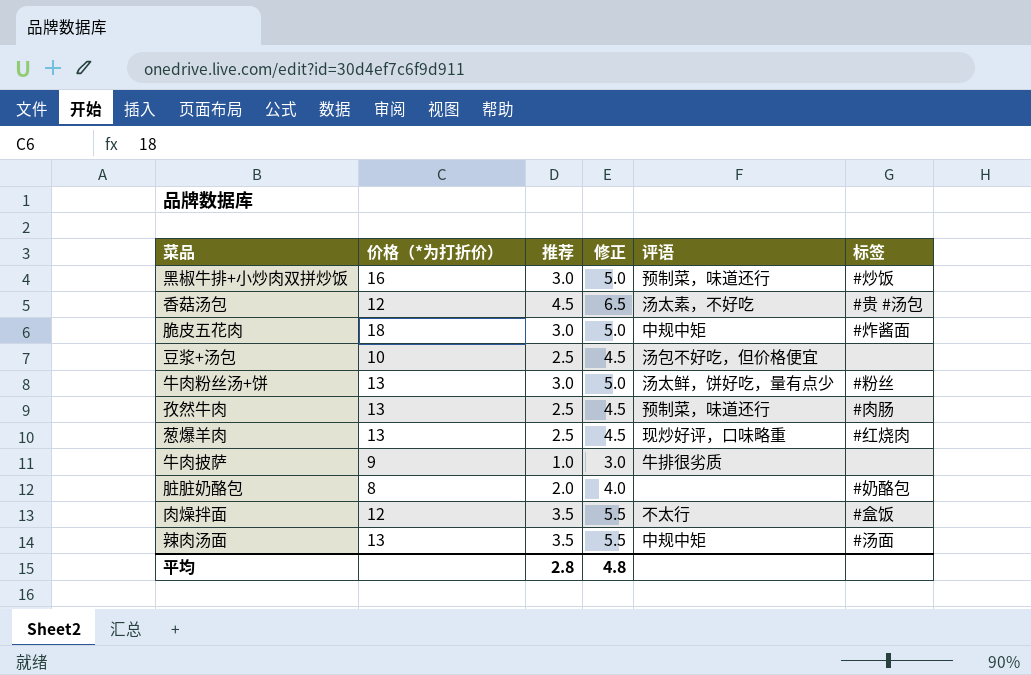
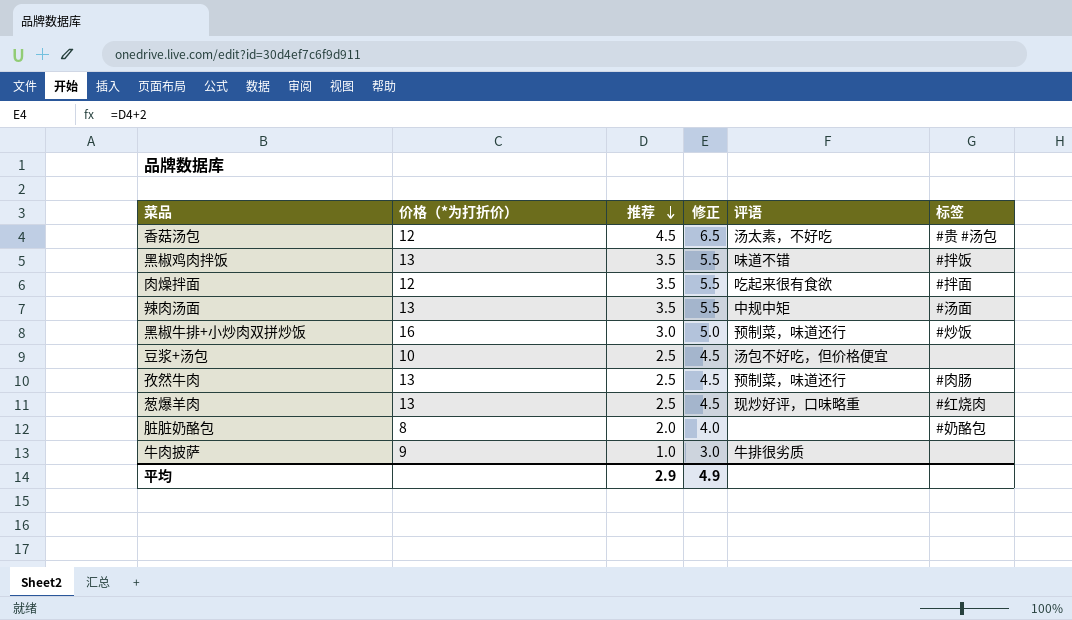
row order: none -> 推荐 descending
row 脆皮五花肉: 18 | 3.0 | 5.0 | 中规中矩 | #炸酱面 -> none
row 牛肉粉丝汤+饼: 13 | 3.0 | 5.0 | 汤太鲜，饼好吃，量有点少 | #粉丝 -> none
row 黑椒鸡肉拌饭: none -> 13 | 3.5 | 5.5 | 味道不错 | #拌饭
肉燥拌面 | 评语: 不太行 -> 吃起来很有食欲
肉燥拌面 | 标签: #盒饭 -> #拌面
平均 | 推荐: 2.8 -> 2.9
平均 | 修正: 4.8 -> 4.9

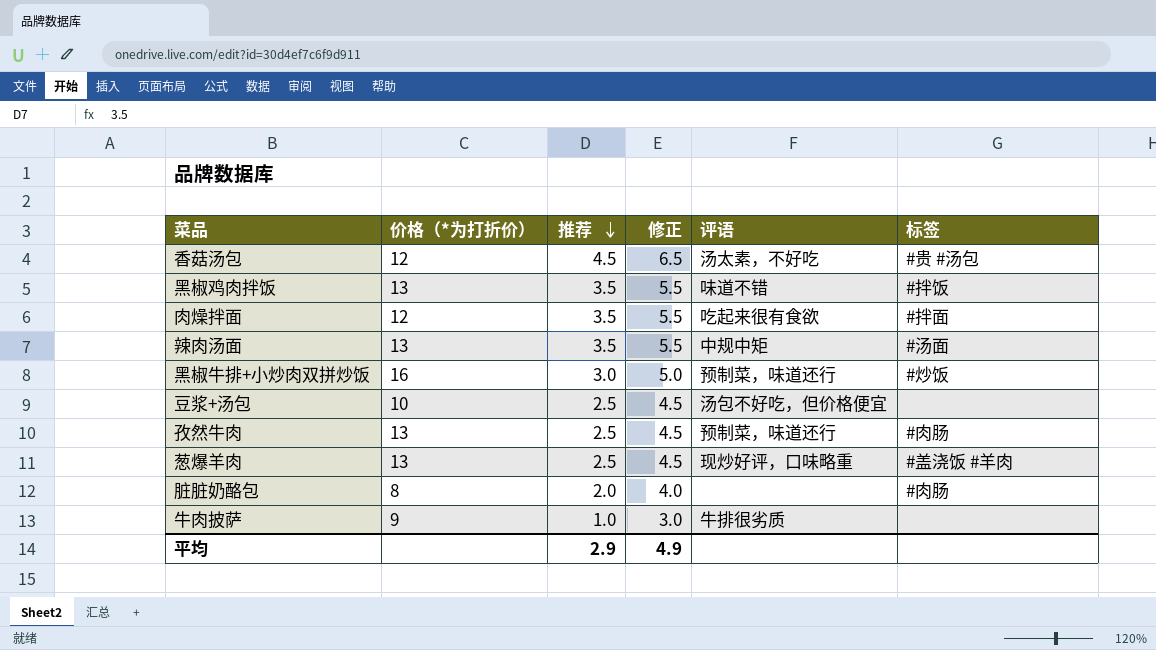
葱爆羊肉 | 标签: #红烧肉 -> #盖浇饭 #羊肉
脏脏奶酪包 | 标签: #奶酪包 -> #肉肠

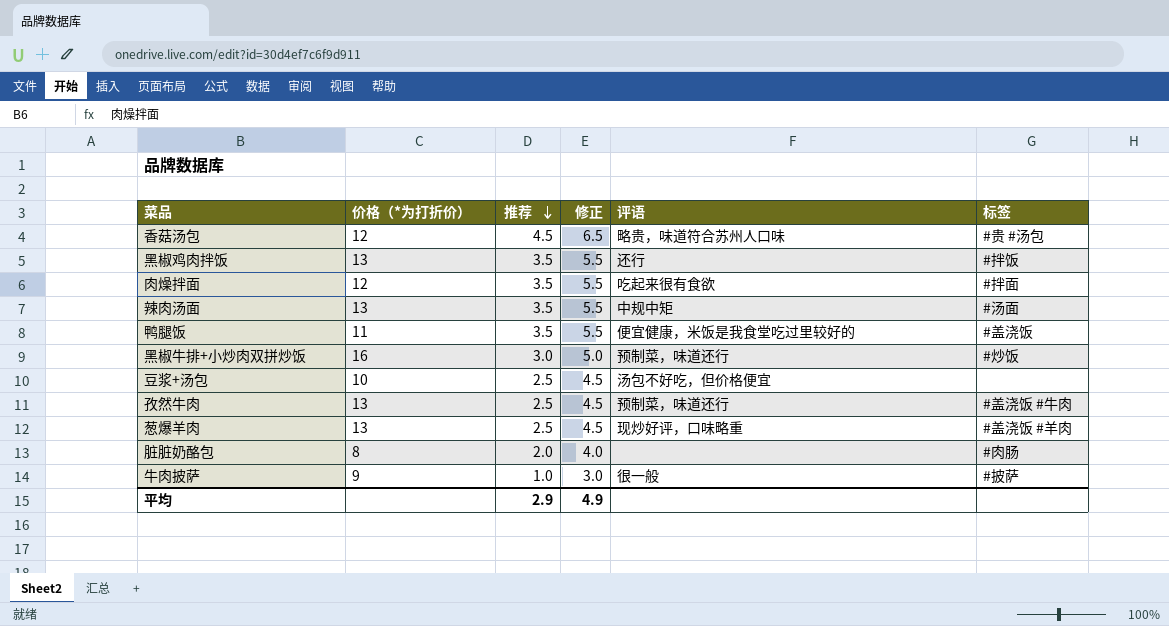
香菇汤包 | 评语: 汤太素，不好吃 -> 略贵，味道符合苏州人口味
黑椒鸡肉拌饭 | 评语: 味道不错 -> 还行
row 鸭腿饭: none -> 11 | 3.5 | 5.5 | 便宜健康，米饭是我食堂吃过里较好的 | #盖浇饭
孜然牛肉 | 标签: #肉肠 -> #盖浇饭 #牛肉
牛肉披萨 | 评语: 牛排很劣质 -> 很一般
牛肉披萨 | 标签: none -> #披萨

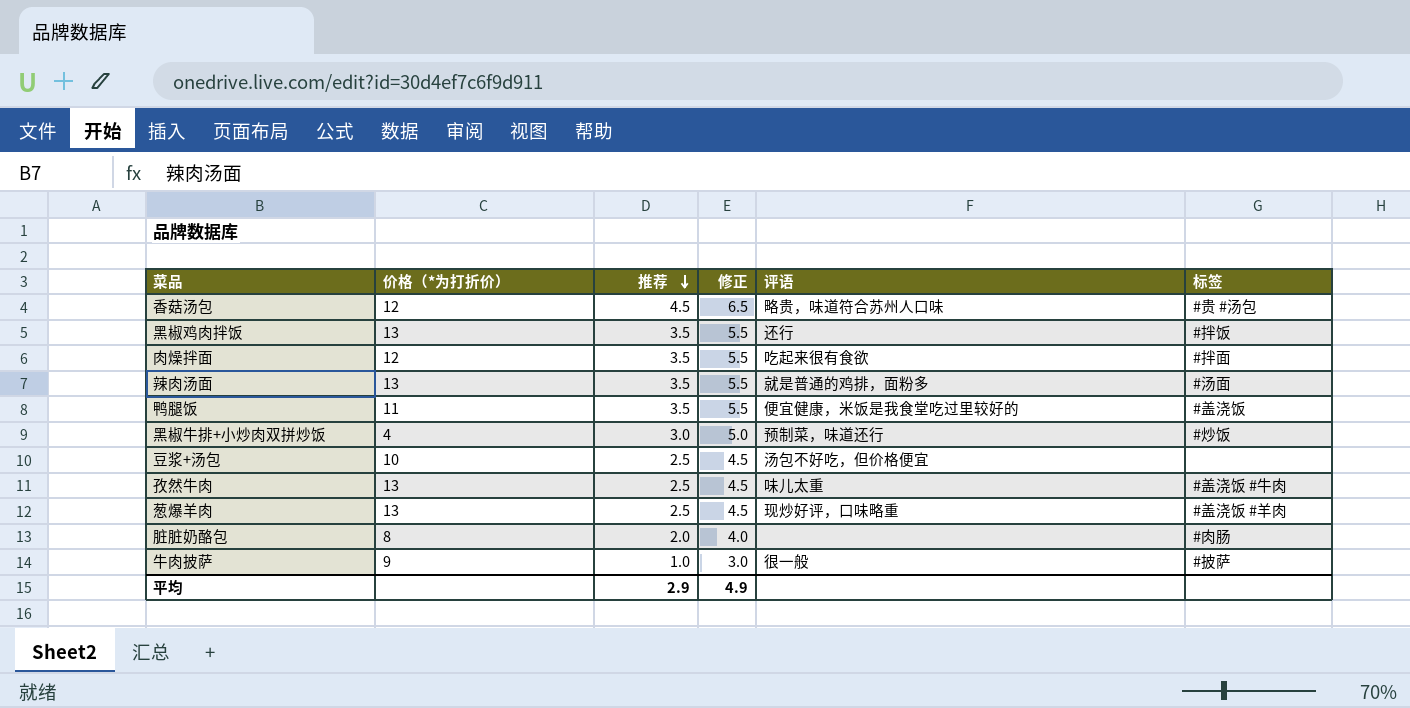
辣肉汤面 | 评语: 中规中矩 -> 就是普通的鸡排，面粉多
黑椒牛排+小炒肉双拼炒饭 | 价格（*为打折价）: 16 -> 4
孜然牛肉 | 评语: 预制菜，味道还行 -> 味儿太重

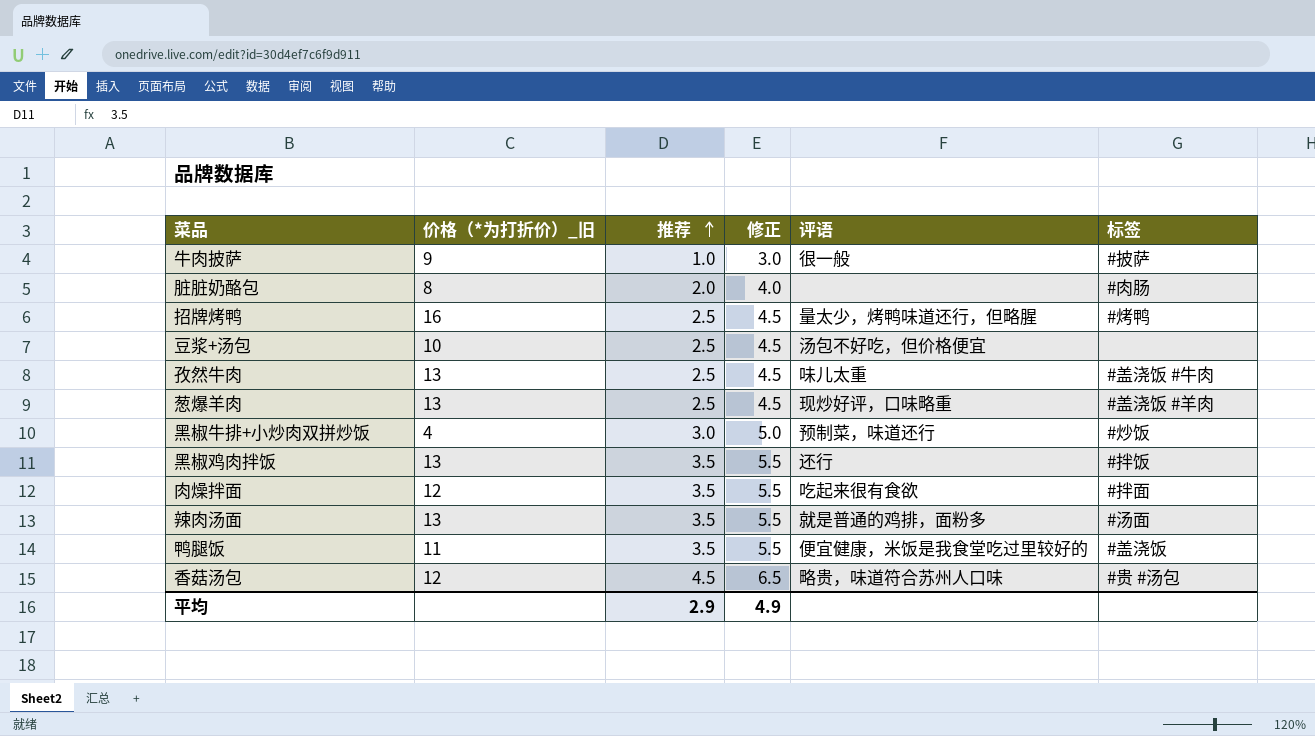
row order: 推荐 descending -> 推荐 ascending
column name: 价格（*为打折价） -> 价格（*为打折价）_旧
row 招牌烤鸭: none -> 16 | 2.5 | 4.5 | 量太少，烤鸭味道还行，但略腥 | #烤鸭

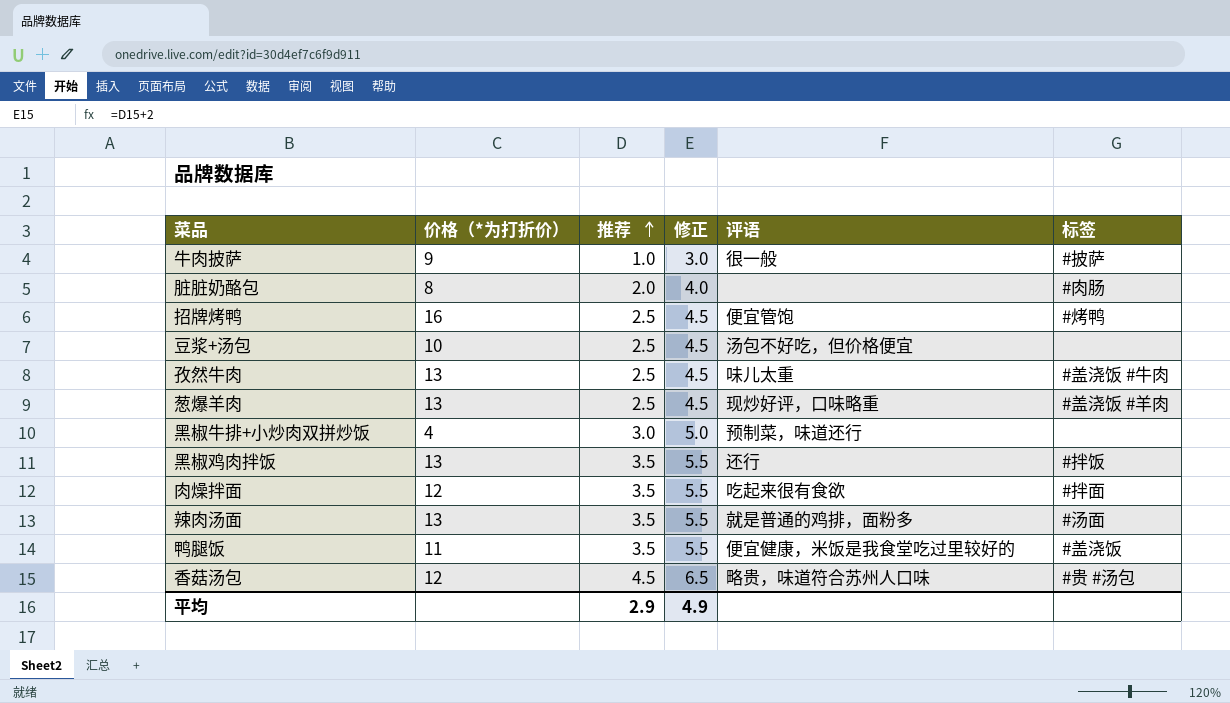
column name: 价格（*为打折价）_旧 -> 价格（*为打折价）
招牌烤鸭 | 评语: 量太少，烤鸭味道还行，但略腥 -> 便宜管饱
黑椒牛排+小炒肉双拼炒饭 | 标签: #炒饭 -> none

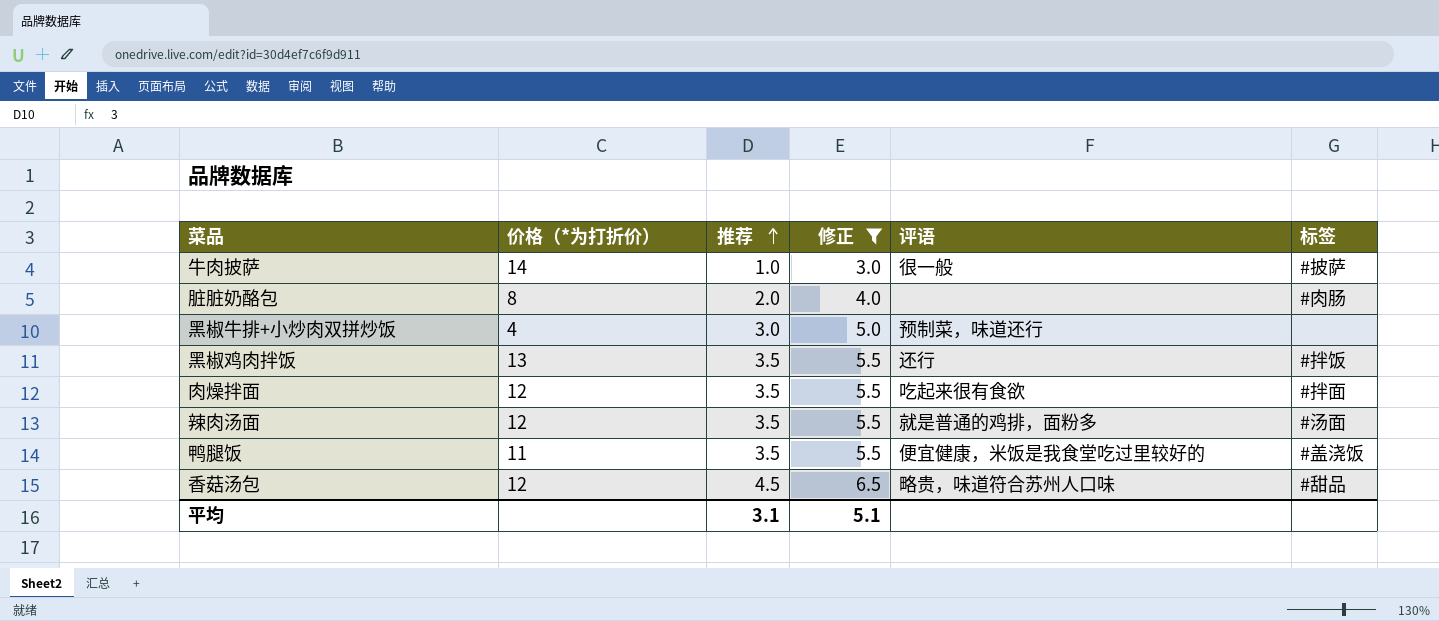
filter: none -> 修正 != 4.5
牛肉披萨 | 价格（*为打折价）: 9 -> 14
辣肉汤面 | 价格（*为打折价）: 13 -> 12
香菇汤包 | 标签: #贵 #汤包 -> #甜品
平均 | 推荐: 2.9 -> 3.1
平均 | 修正: 4.9 -> 5.1

